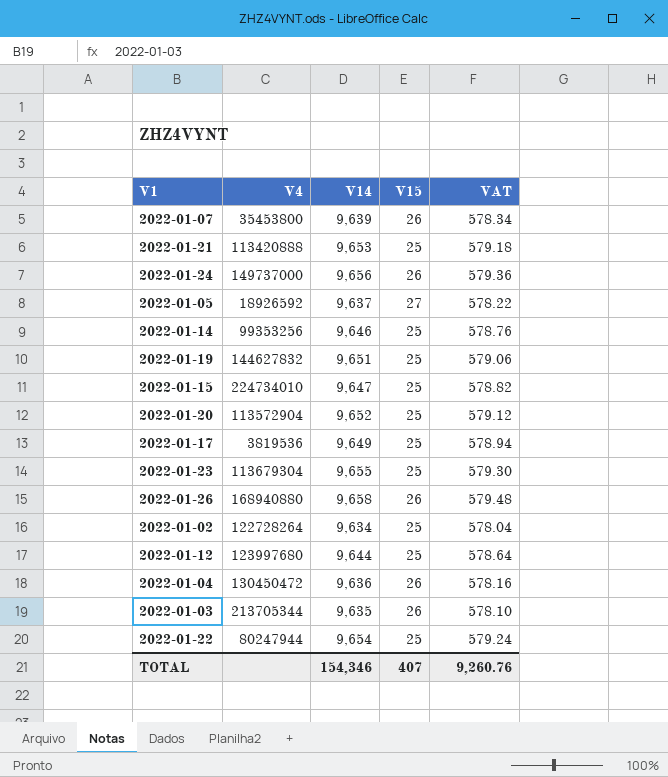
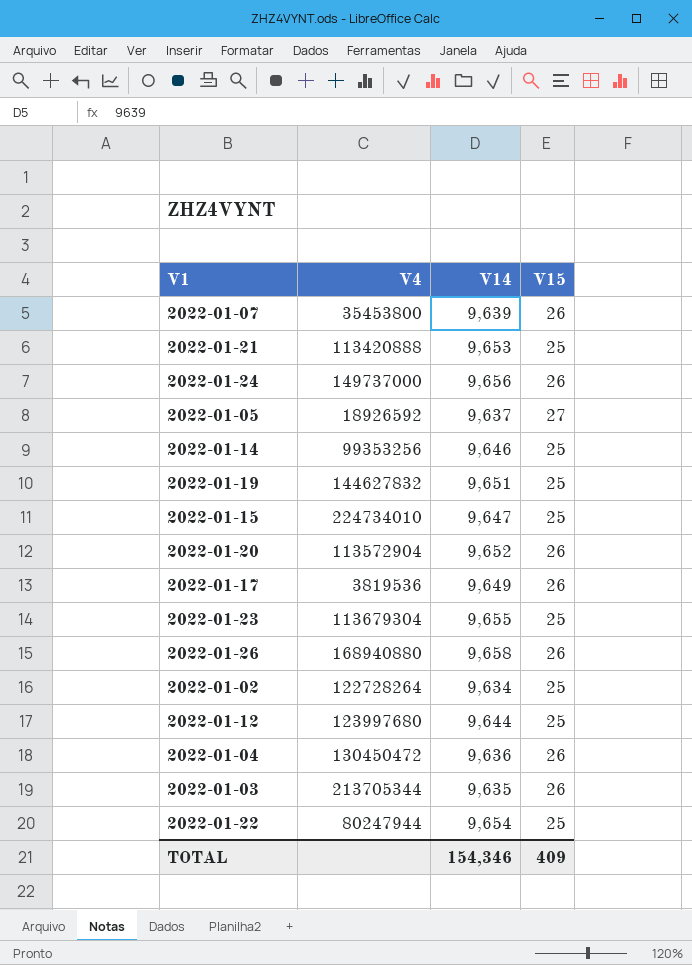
column VAT | formula: [V14] * 0.06 -> none
2022-01-20 | V15: 25 -> 26
2022-01-17 | V15: 25 -> 26
TOTAL | V15: 407 -> 409

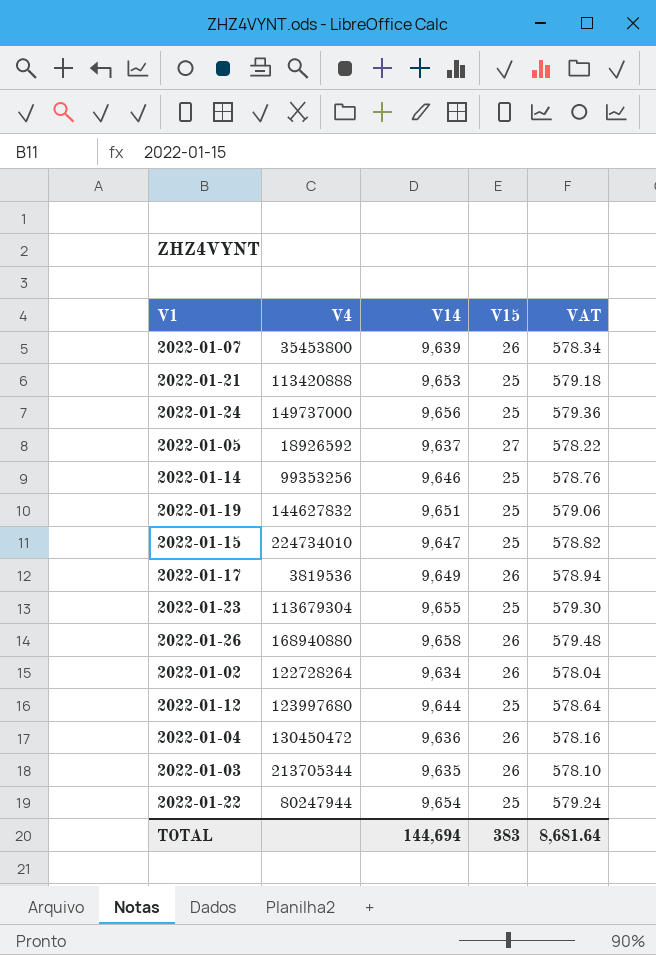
column VAT | formula: none -> [V14] * 0.06
row 2022-01-20: 113572904 | 9,652 | 26 -> none
2022-01-24 | V15: 26 -> 25
2022-01-02 | V15: 25 -> 26
TOTAL | V14: 154,346 -> 144,694
TOTAL | V15: 409 -> 383

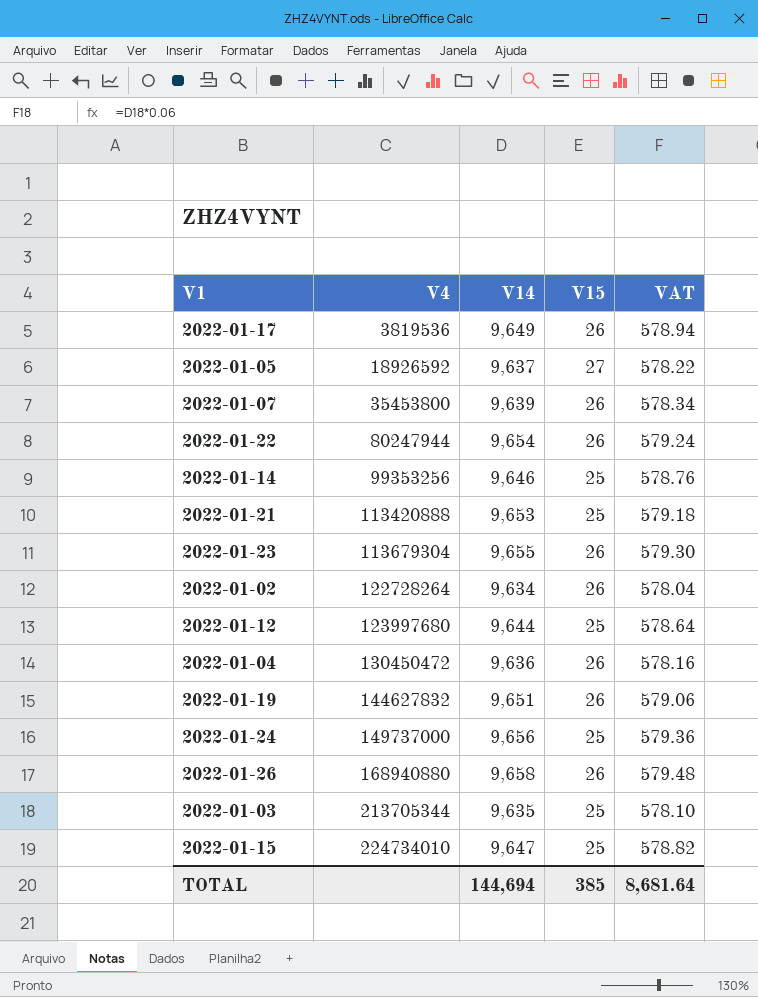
row order: none -> V4 ascending
2022-01-22 | V15: 25 -> 26
2022-01-23 | V15: 25 -> 26
2022-01-19 | V15: 25 -> 26
2022-01-03 | V15: 26 -> 25
TOTAL | V15: 383 -> 385

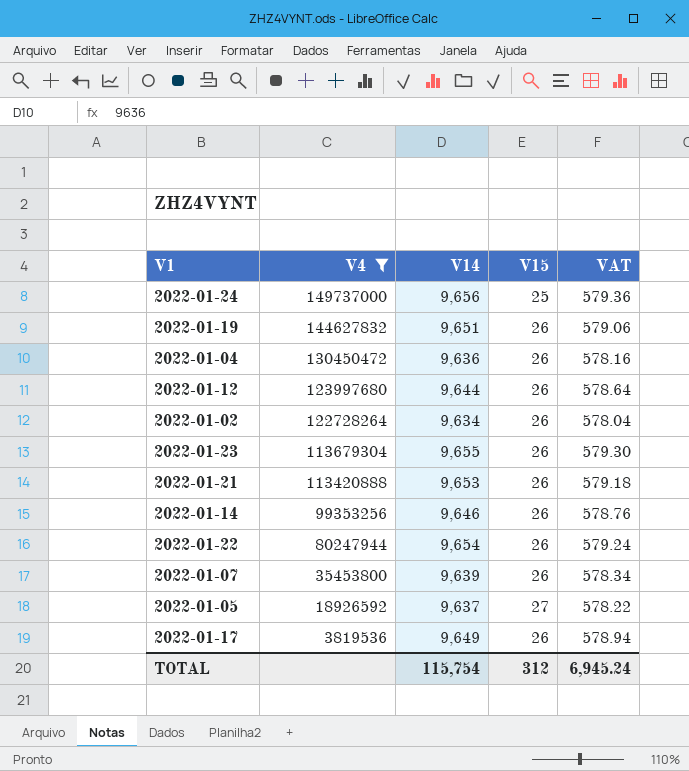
filter: none -> V4 <= 149737000
row order: V4 ascending -> V4 descending
2022-01-12 | V15: 25 -> 26
2022-01-21 | V15: 25 -> 26
2022-01-14 | V15: 25 -> 26
TOTAL | V14: 144,694 -> 115,754
TOTAL | V15: 385 -> 312
TOTAL | VAT: 8,681.64 -> 6,945.24

